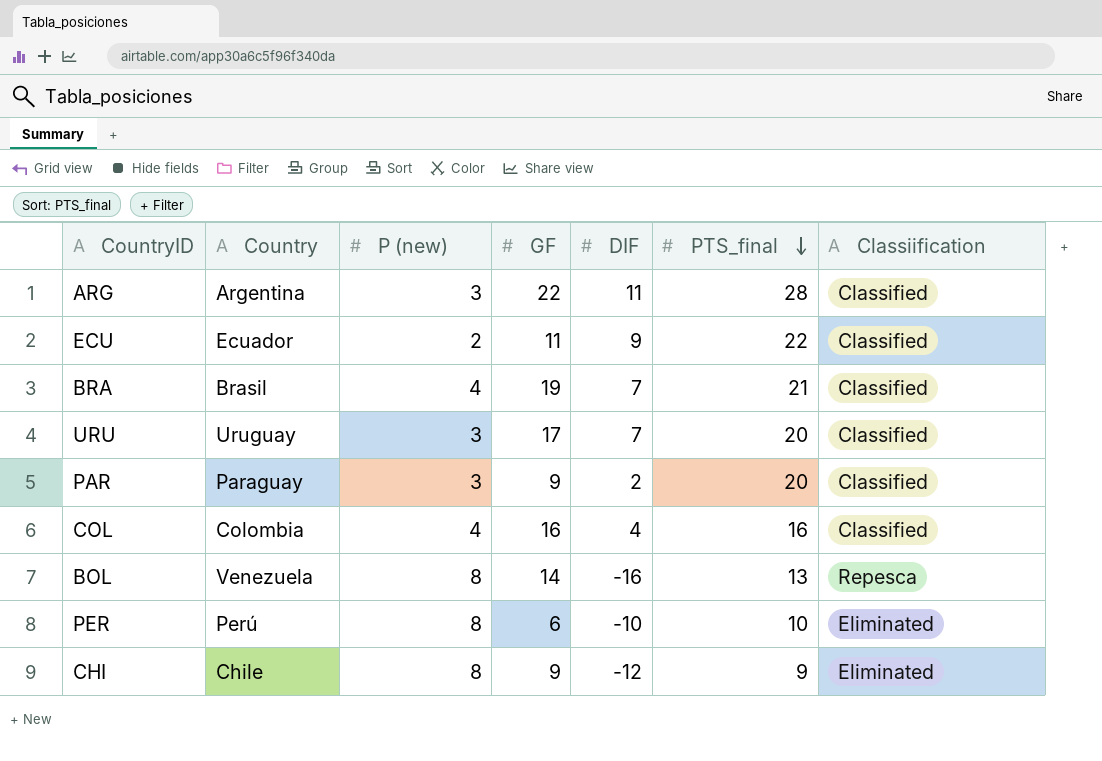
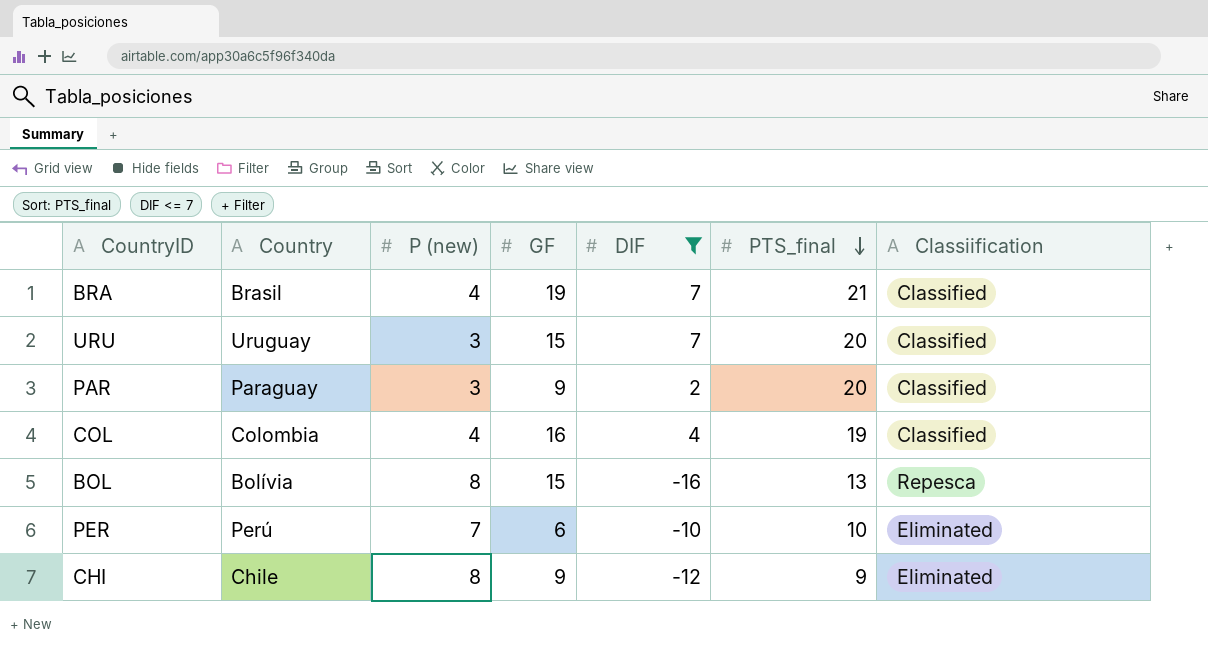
filter: none -> DIF <= 7
URU | GF: 17 -> 15
COL | PTS_final: 16 -> 19
BOL | Country: Venezuela -> Bolívia
BOL | GF: 14 -> 15
PER | P (new): 8 -> 7

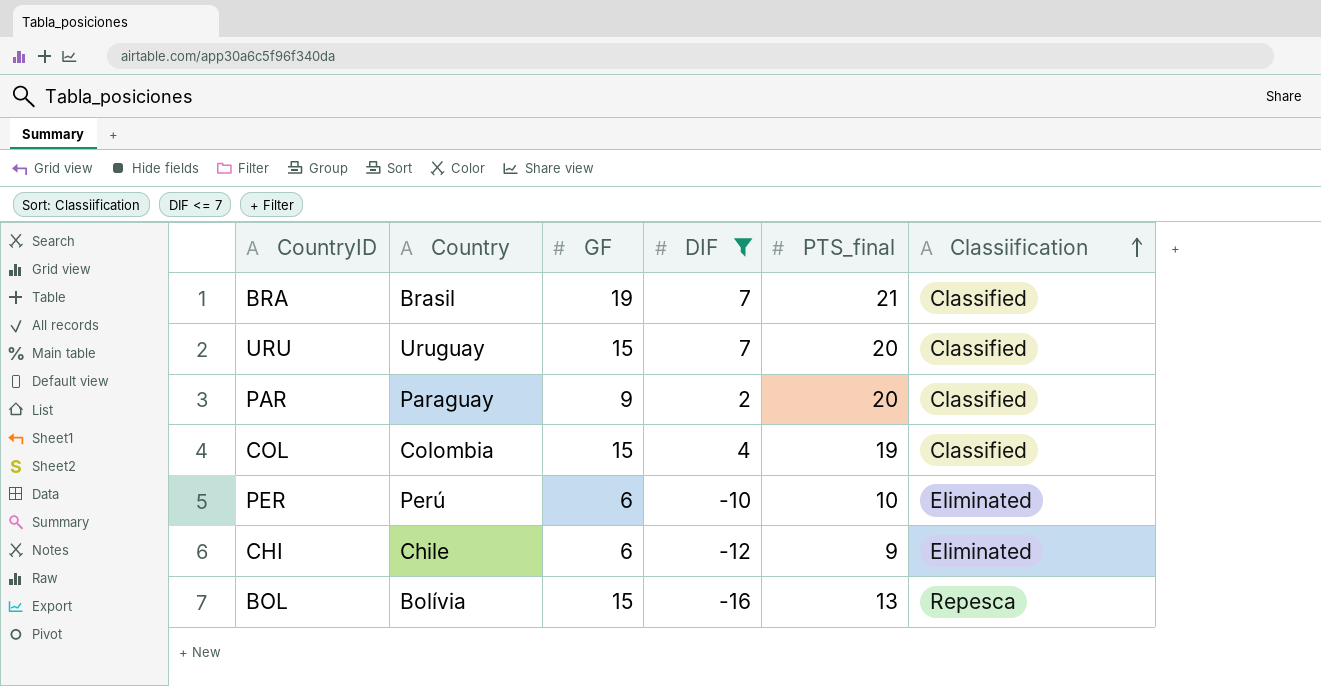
row order: PTS_final descending -> Classiification ascending
column P (new) | position: 3 -> none
COL | GF: 16 -> 15
CHI | GF: 9 -> 6

